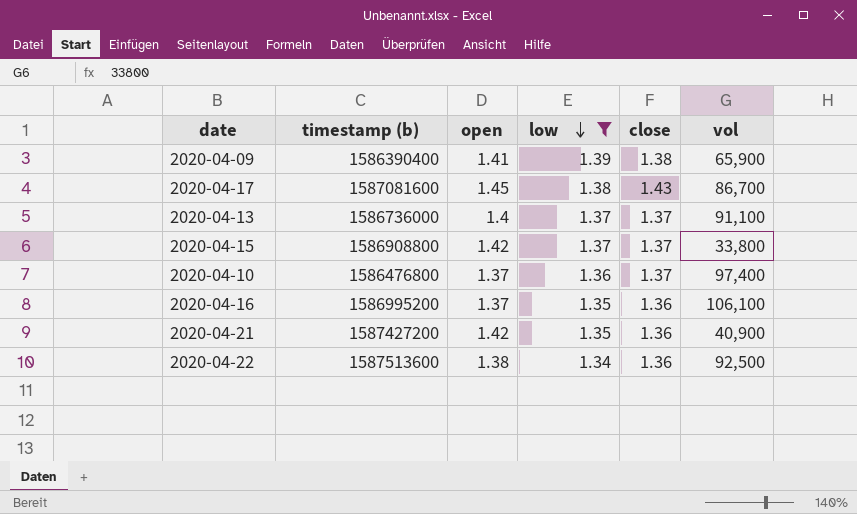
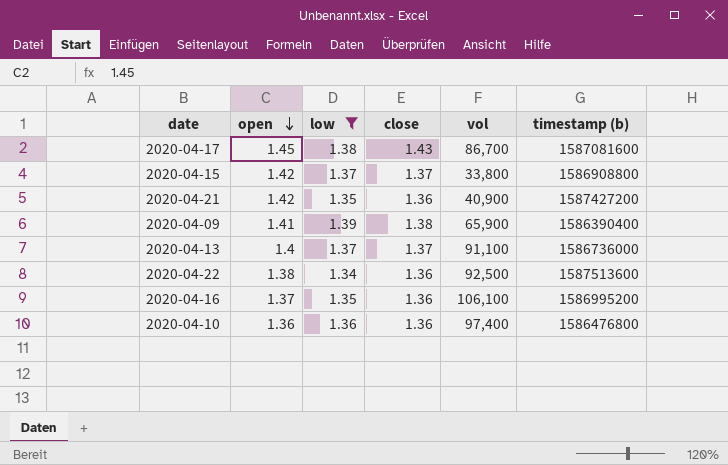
row order: low descending -> open descending
column timestamp (b) | position: 2 -> 6
2020-04-10 | open: 1.37 -> 1.36
2020-04-10 | close: 1.37 -> 1.36

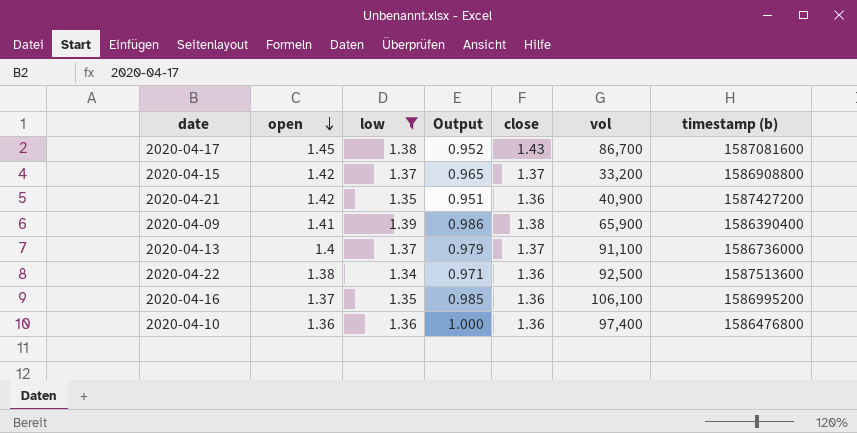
column Output | formula: none -> [low] / [open]
2020-04-15 | vol: 33,800 -> 33,200

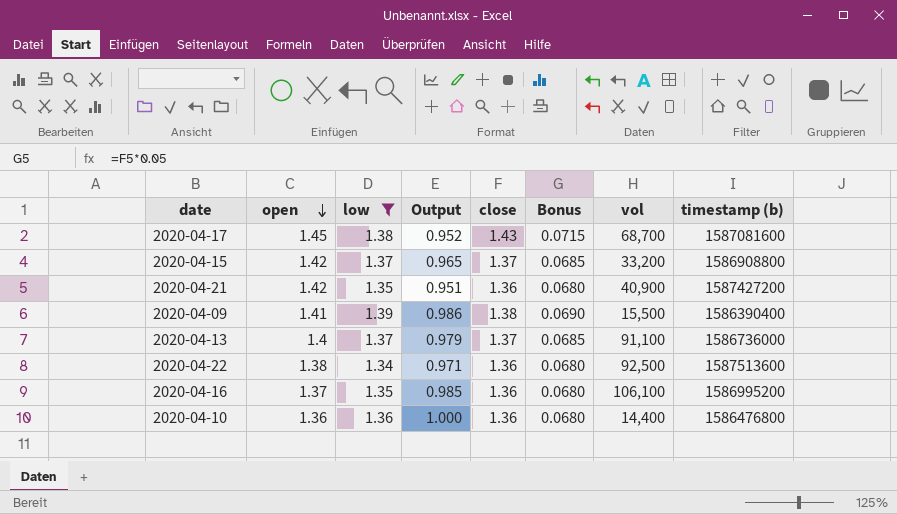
column Bonus | formula: none -> [close] * 0.05
2020-04-17 | vol: 86,700 -> 68,700
2020-04-09 | vol: 65,900 -> 15,500
2020-04-10 | vol: 97,400 -> 14,400

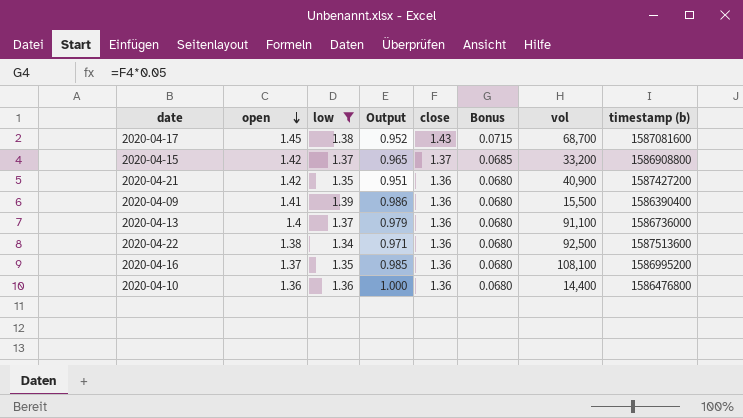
2020-04-09 | close: 1.38 -> 1.36
2020-04-09 | Bonus: 0.0690 -> 0.0680
2020-04-13 | close: 1.37 -> 1.36
2020-04-13 | Bonus: 0.0685 -> 0.0680
2020-04-16 | vol: 106,100 -> 108,100

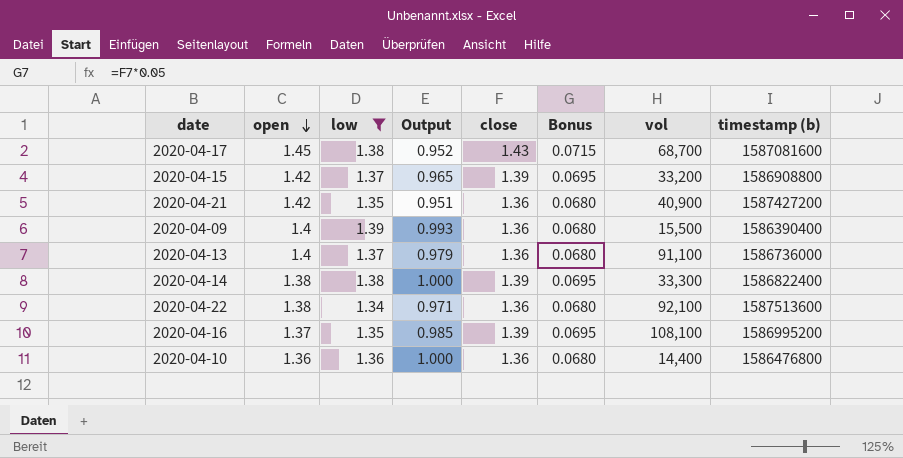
2020-04-15 | close: 1.37 -> 1.39
2020-04-15 | Bonus: 0.0685 -> 0.0695
2020-04-09 | open: 1.41 -> 1.4
2020-04-09 | Output: 0.986 -> 0.993
row 2020-04-14: none -> 1.38 | 1.38 | 1.000 | 1.39 | 0.0695 | 33,300 | 1586822400
2020-04-22 | vol: 92,500 -> 92,100
2020-04-16 | close: 1.36 -> 1.39
2020-04-16 | Bonus: 0.0680 -> 0.0695

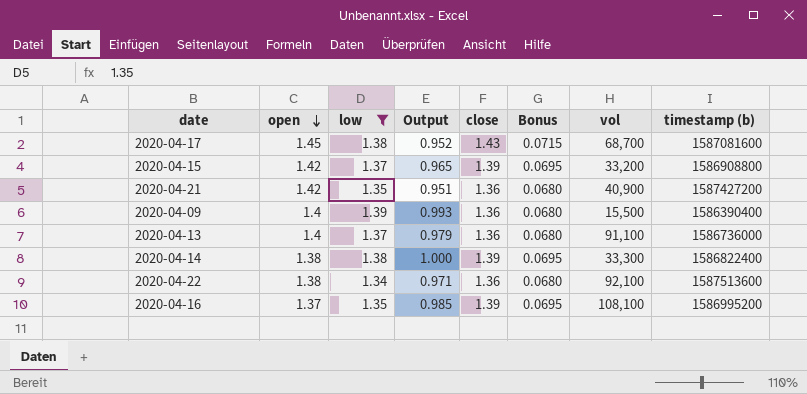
row 2020-04-10: 1.36 | 1.36 | 1.000 | 1.36 | 0.0680 | 14,400 | 1586476800 -> none

